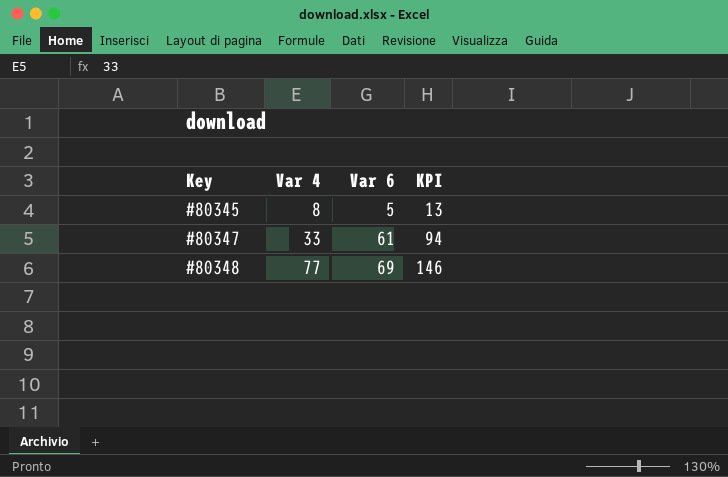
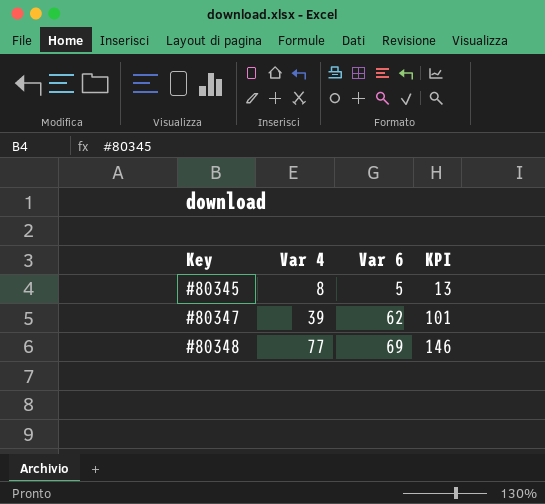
#80347 | Var 4: 33 -> 39
#80347 | Var 6: 61 -> 62
#80347 | KPI: 94 -> 101

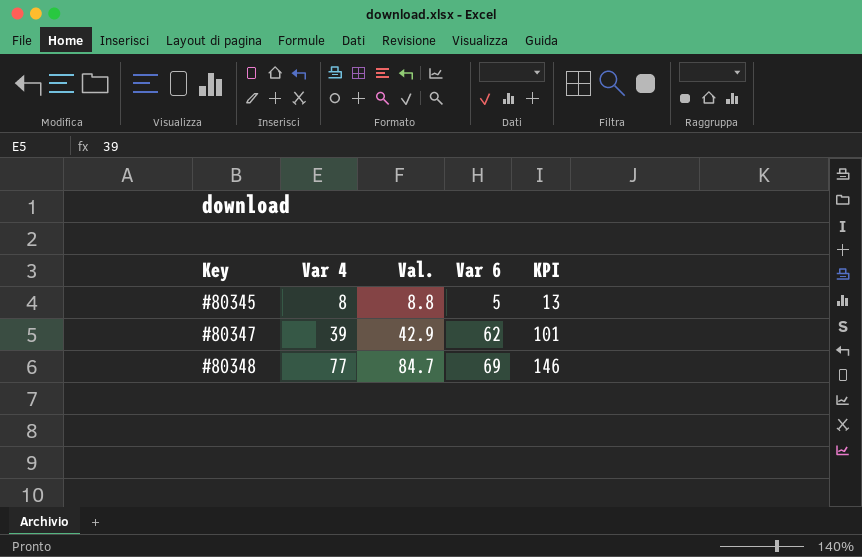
column Val. | formula: none -> [Var 4] * 1.1

